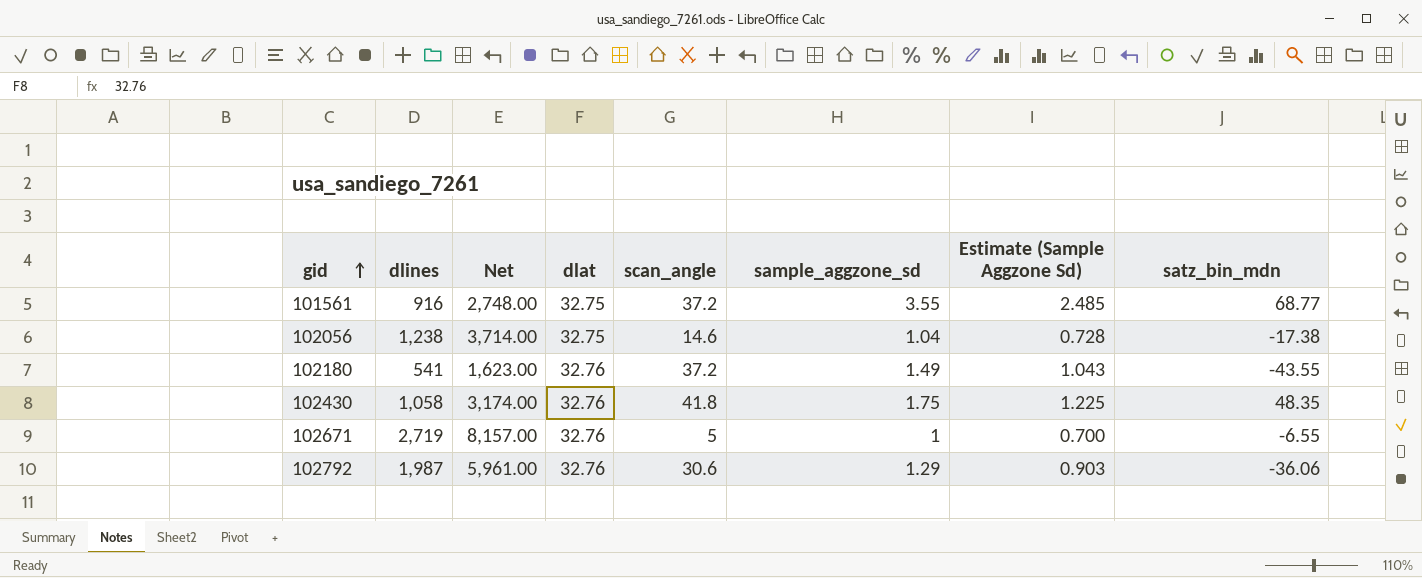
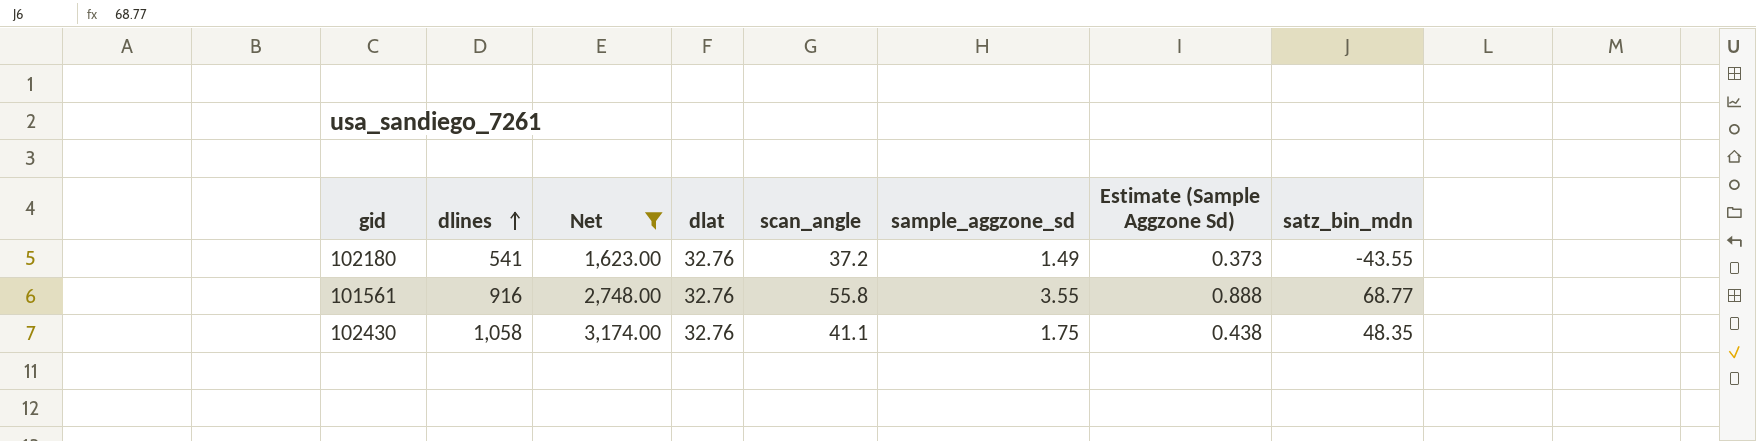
filter: none -> Net <= 3,174.00
row order: gid ascending -> dlines ascending
column Estimate (Sample Aggzone Sd) | formula: [sample_aggzone_sd] * 0.7 -> [sample_aggzone_sd] * 0.25
101561 | dlat: 32.75 -> 32.76
101561 | scan_angle: 37.2 -> 55.8
102430 | scan_angle: 41.8 -> 41.1

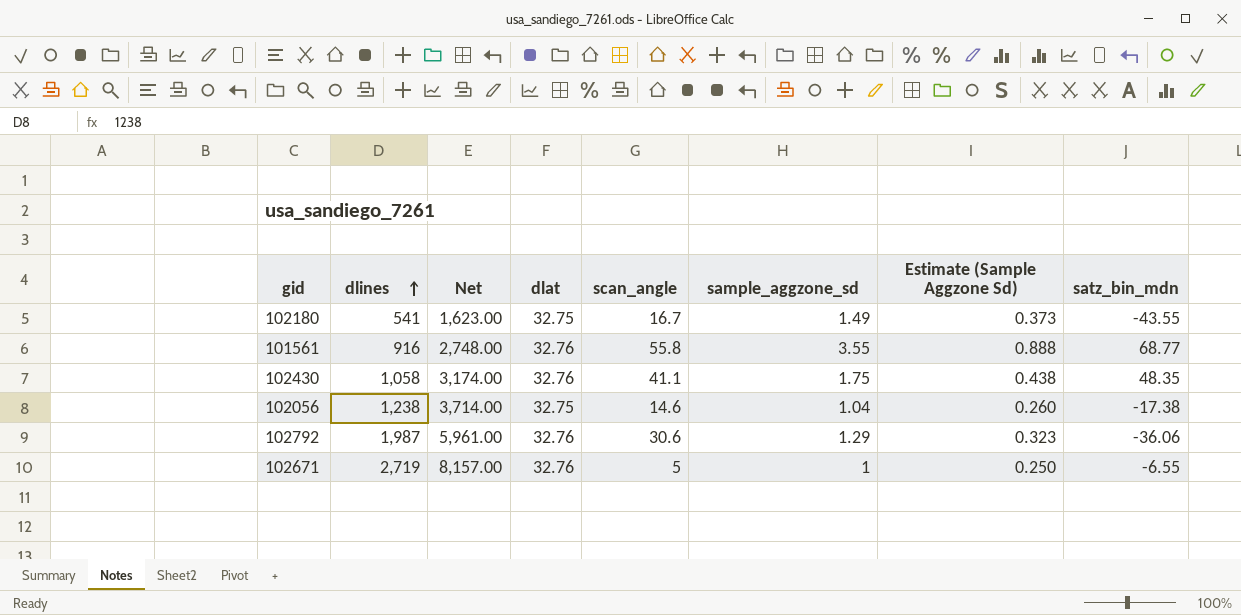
filter: Net <= 3,174.00 -> none
102180 | dlat: 32.76 -> 32.75
102180 | scan_angle: 37.2 -> 16.7

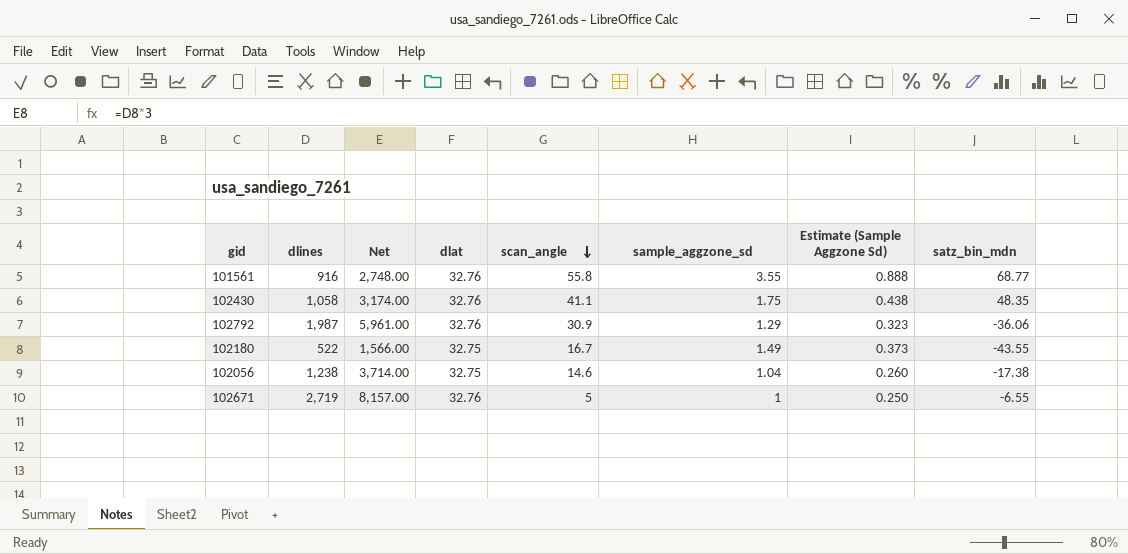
row order: dlines ascending -> scan_angle descending
102792 | scan_angle: 30.6 -> 30.9
102180 | dlines: 541 -> 522
102180 | Net: 1,623.00 -> 1,566.00

